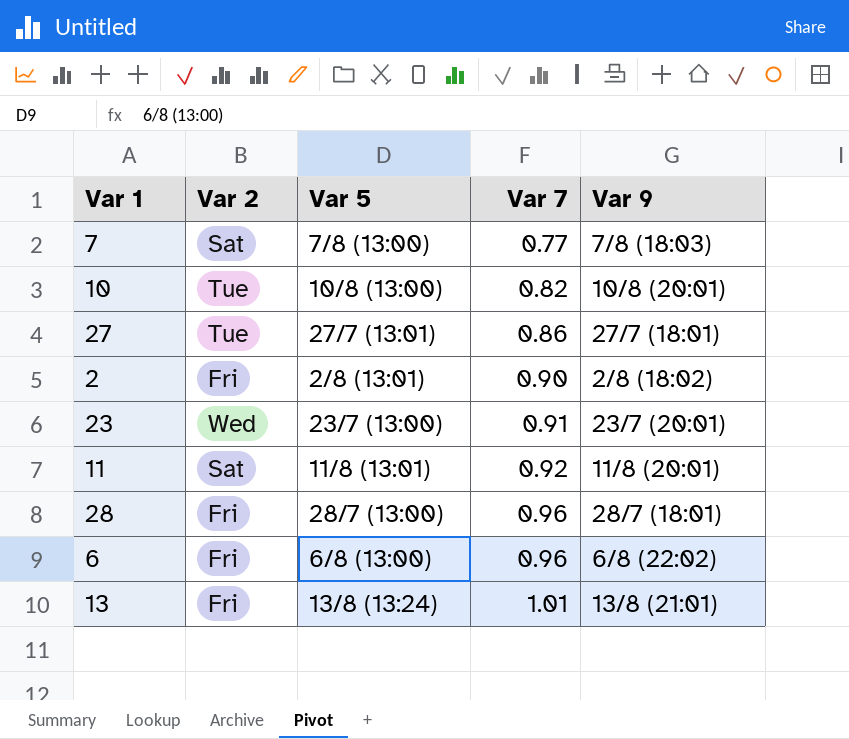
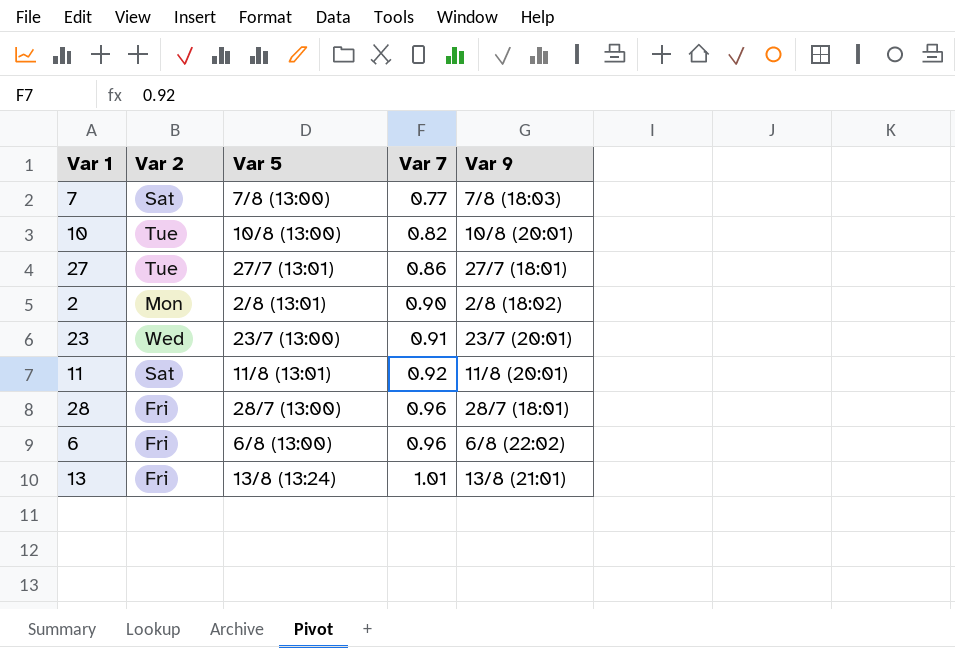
2 | Var 2: Fri -> Mon

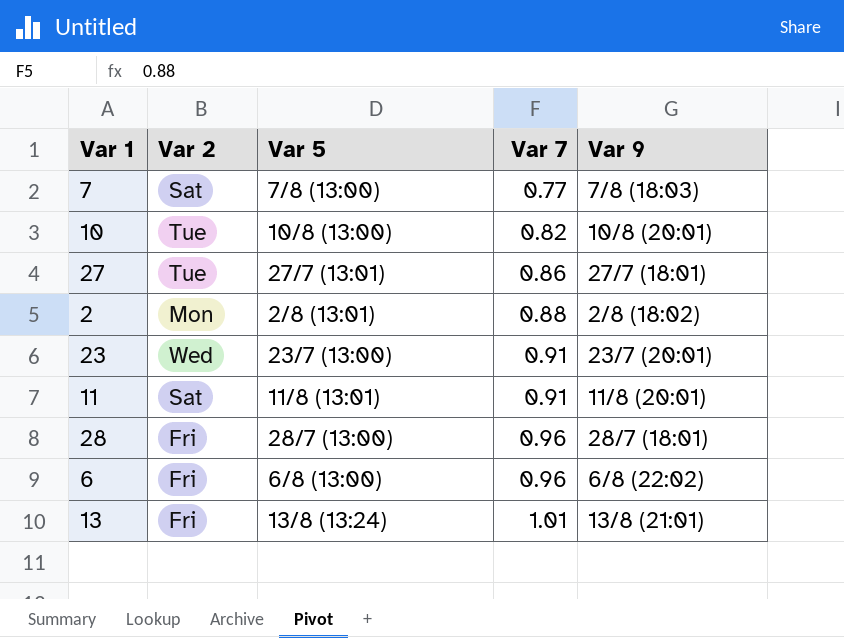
2 | Var 7: 0.90 -> 0.88
11 | Var 7: 0.92 -> 0.91

